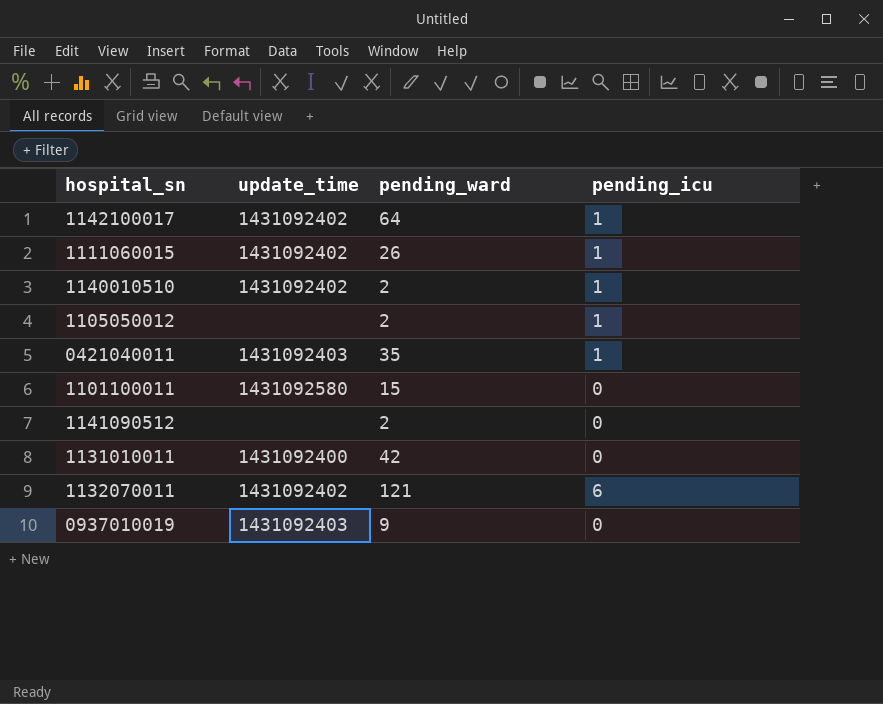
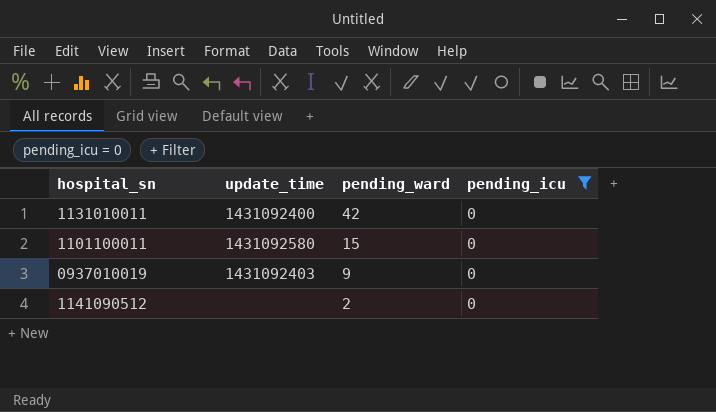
filter: none -> pending_icu = 0
row order: none -> pending_ward descending

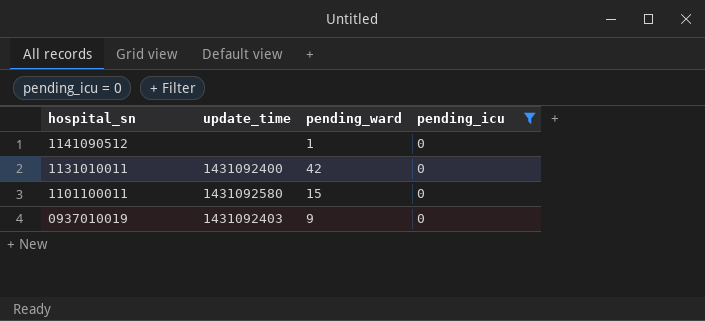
row order: pending_ward descending -> hospital_sn descending
1141090512 | pending_ward: 2 -> 1

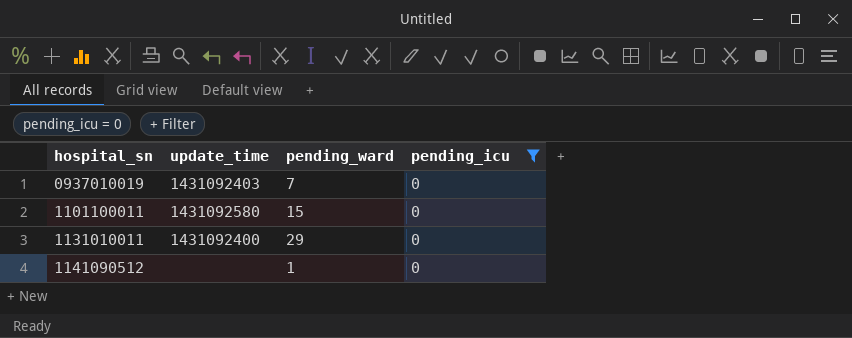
row order: hospital_sn descending -> hospital_sn ascending
0937010019 | pending_ward: 9 -> 7
1131010011 | pending_ward: 42 -> 29

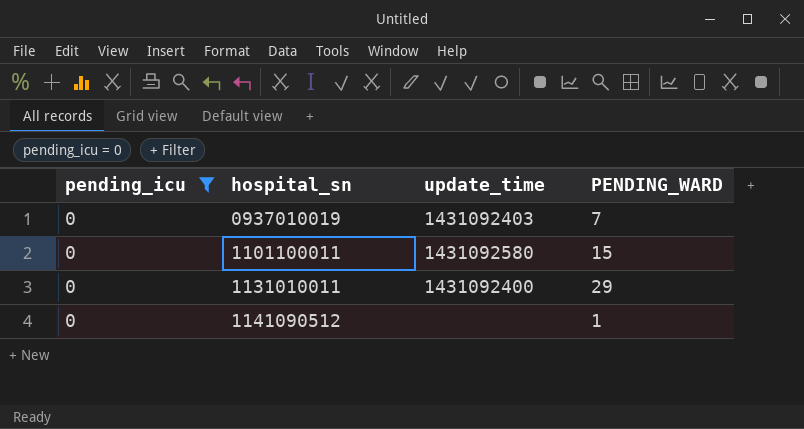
column pending_icu | position: 4 -> 1
column name: pending_ward -> PENDING_WARD

